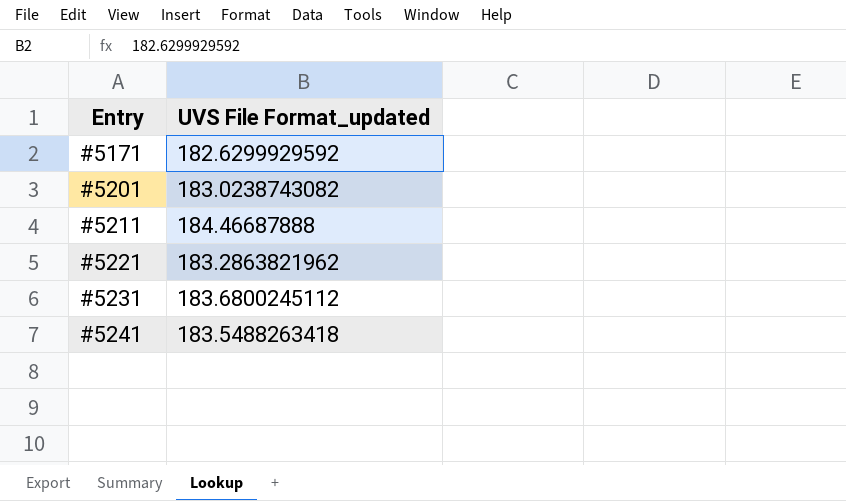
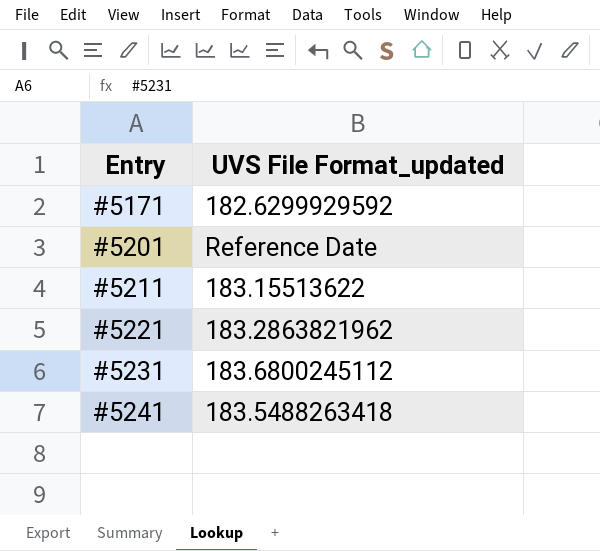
#5201 | UVS File Format_updated: 183.0238743082 -> Reference Date
#5211 | UVS File Format_updated: 184.46687888 -> 183.15513622

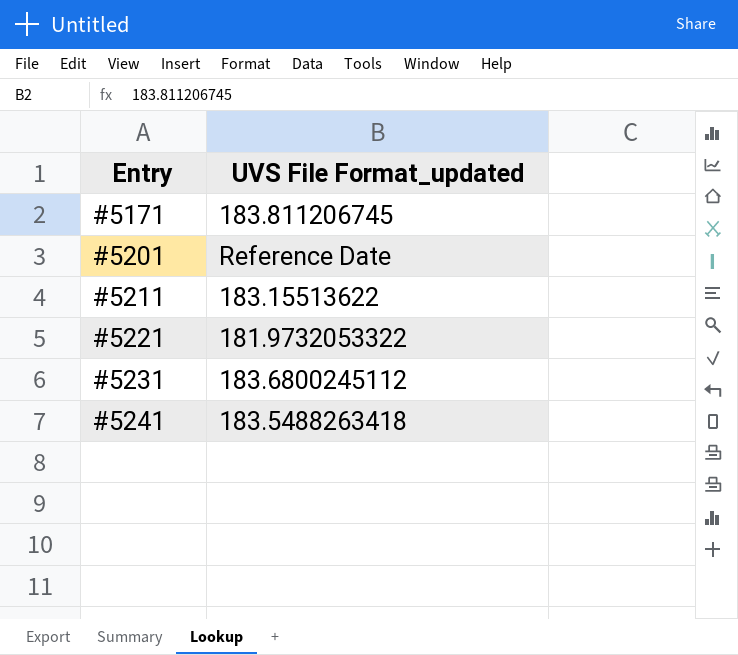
#5171 | UVS File Format_updated: 182.6299929592 -> 183.811206745
#5221 | UVS File Format_updated: 183.2863821962 -> 181.9732053322

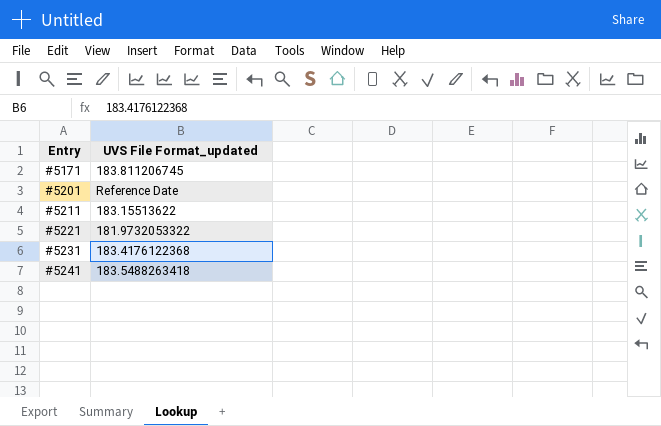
#5231 | UVS File Format_updated: 183.6800245112 -> 183.4176122368

